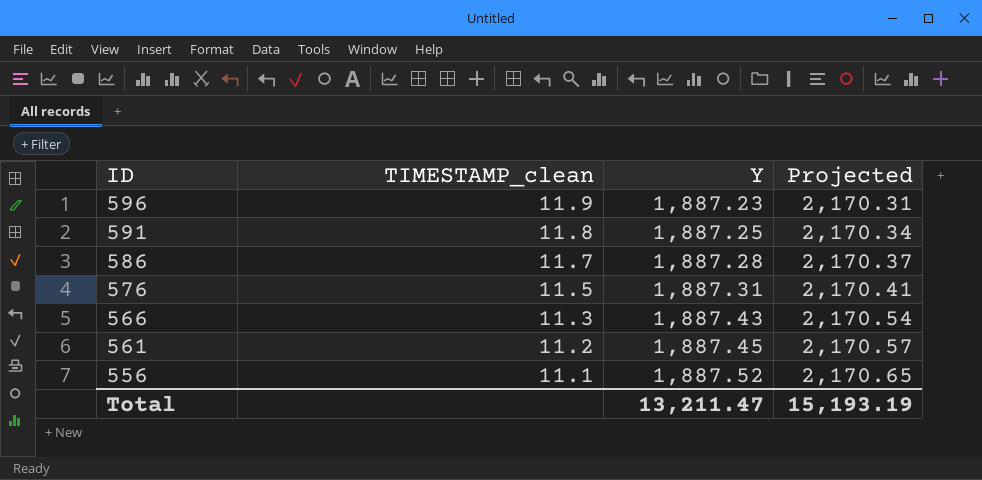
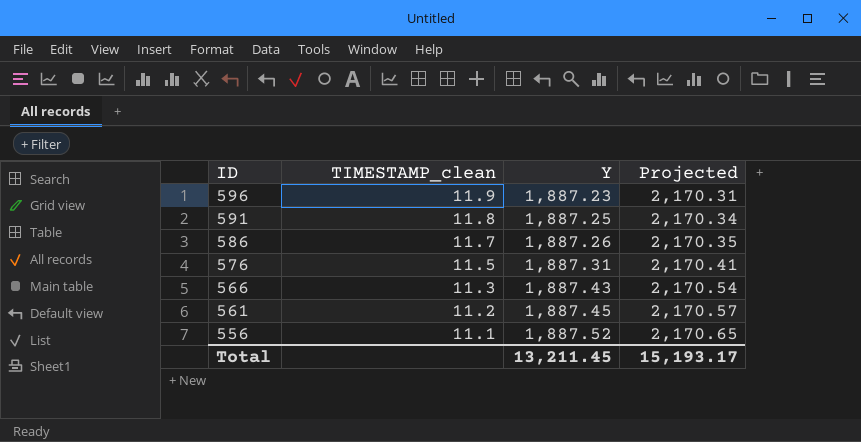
586 | Y: 1,887.28 -> 1,887.26
586 | Projected: 2,170.37 -> 2,170.35
Total | Y: 13,211.47 -> 13,211.45
Total | Projected: 15,193.19 -> 15,193.17

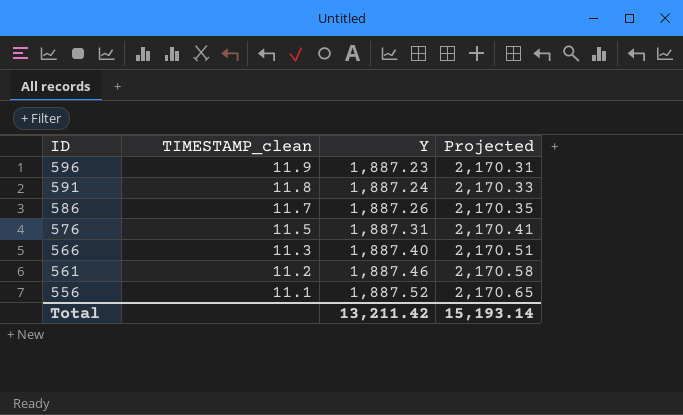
591 | Y: 1,887.25 -> 1,887.24
591 | Projected: 2,170.34 -> 2,170.33
566 | Y: 1,887.43 -> 1,887.40
566 | Projected: 2,170.54 -> 2,170.51
561 | Y: 1,887.45 -> 1,887.46
561 | Projected: 2,170.57 -> 2,170.58
Total | Y: 13,211.45 -> 13,211.42
Total | Projected: 15,193.17 -> 15,193.14

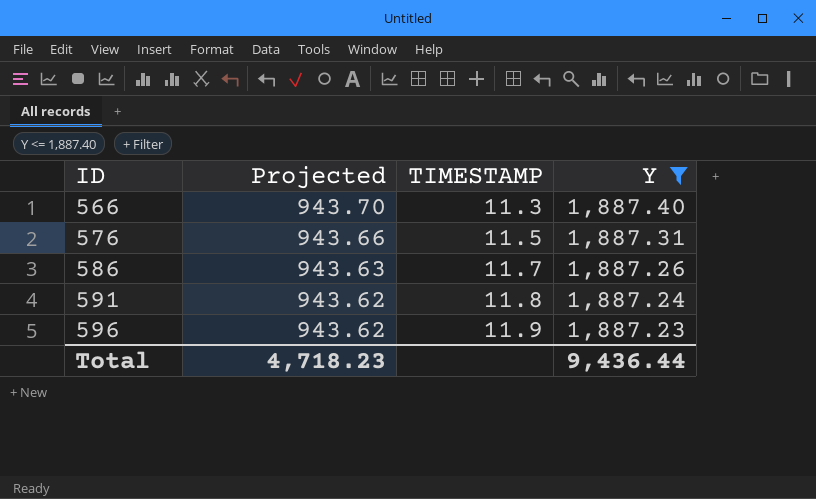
filter: none -> Y <= 1,887.40
row order: ID descending -> ID ascending
column Projected | formula: [Y] * 1.15 -> [Y] * 0.5
column Projected | position: 4 -> 2
column name: TIMESTAMP_clean -> TIMESTAMP
Total | Projected: 15,193.14 -> 4,718.23
Total | Y: 13,211.42 -> 9,436.44

